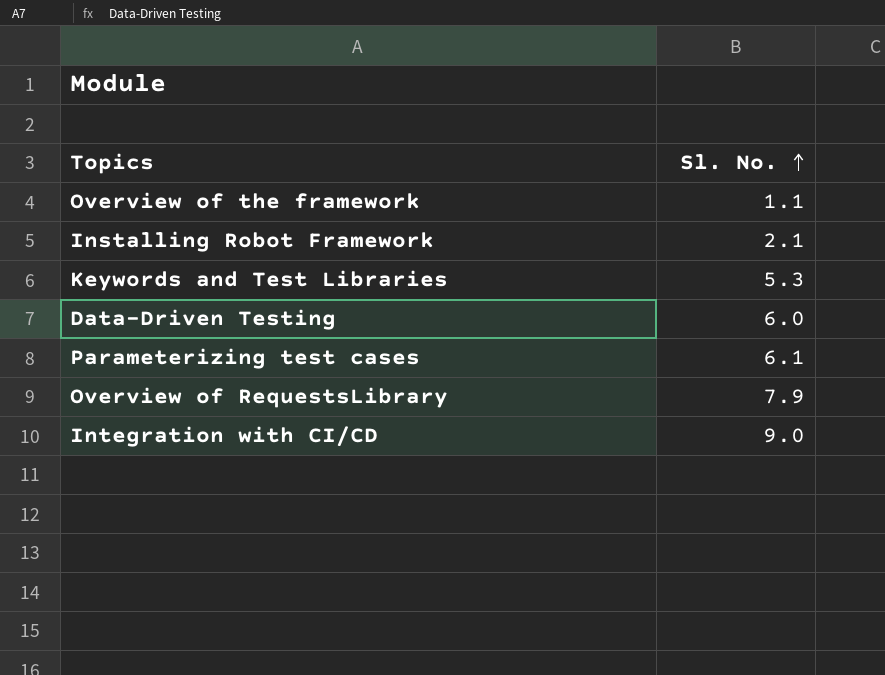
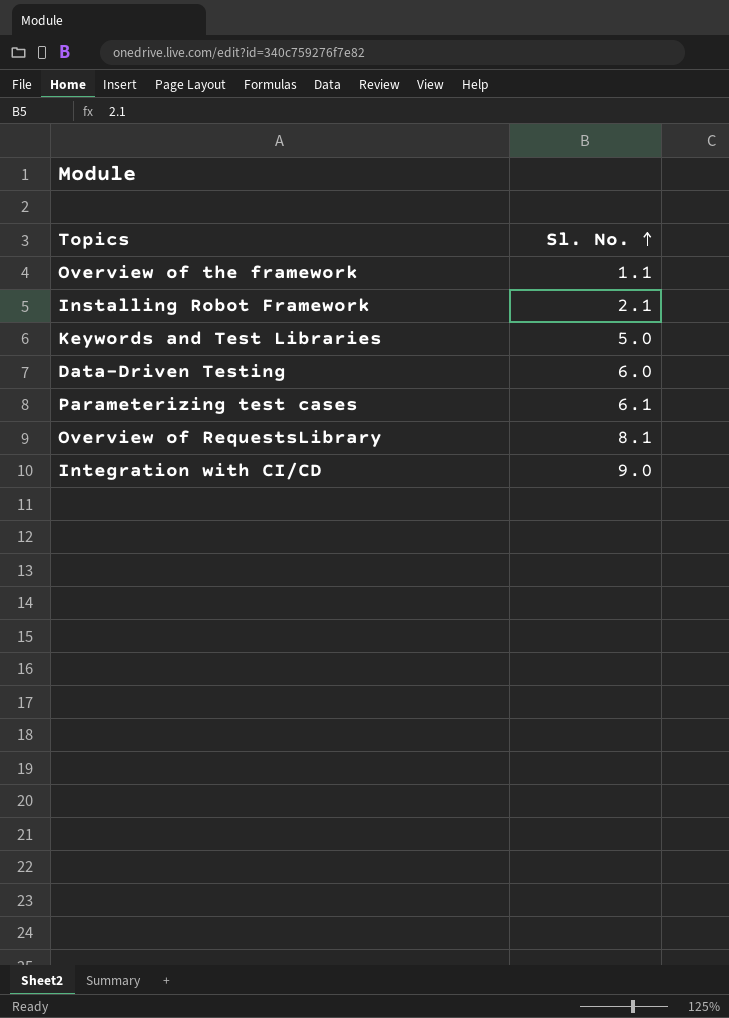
Keywords and Test Libraries | Sl. No.: 5.3 -> 5.0
Overview of RequestsLibrary | Sl. No.: 7.9 -> 8.1

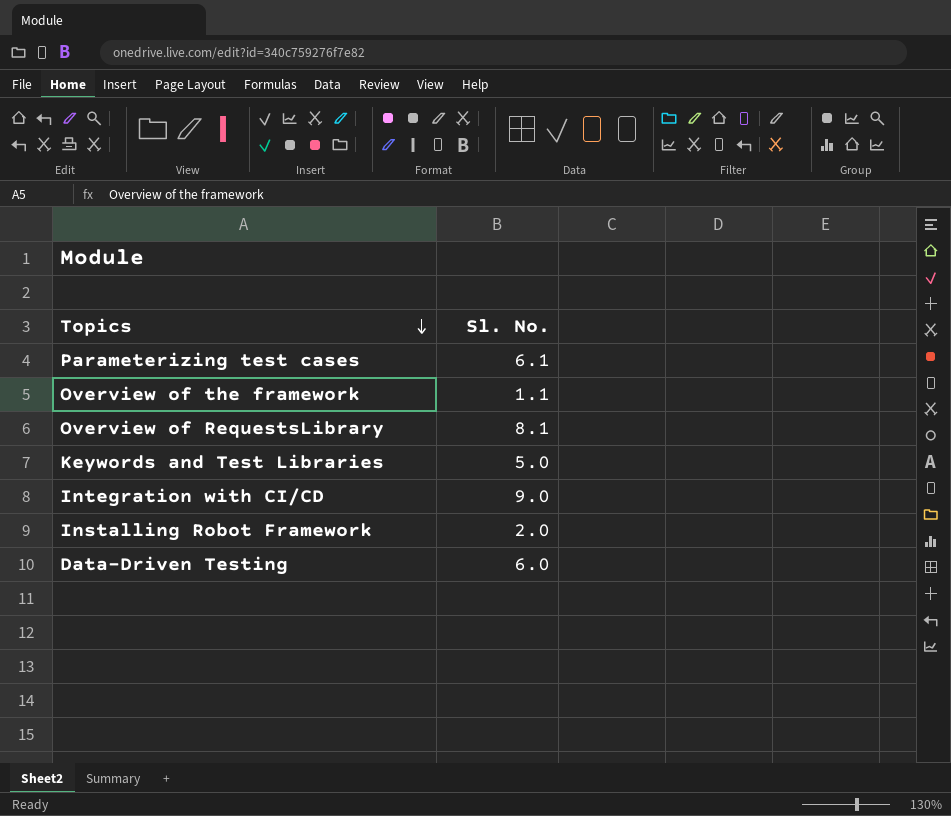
row order: Sl. No. ascending -> Topics descending
Installing Robot Framework | Sl. No.: 2.1 -> 2.0

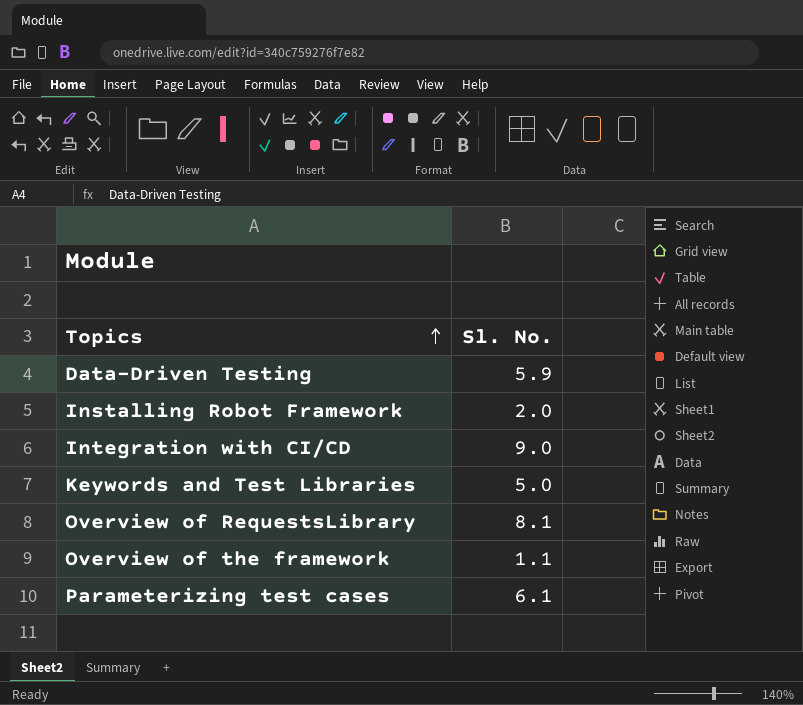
row order: Topics descending -> Topics ascending
Data-Driven Testing | Sl. No.: 6.0 -> 5.9

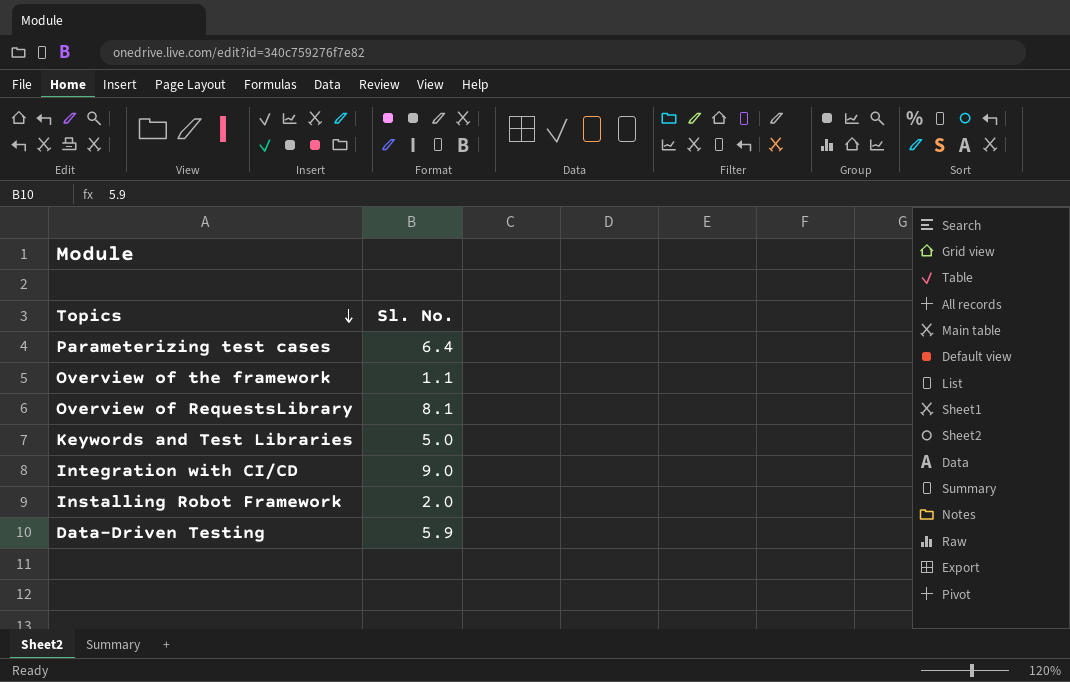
row order: Topics ascending -> Topics descending
Parameterizing test cases | Sl. No.: 6.1 -> 6.4

